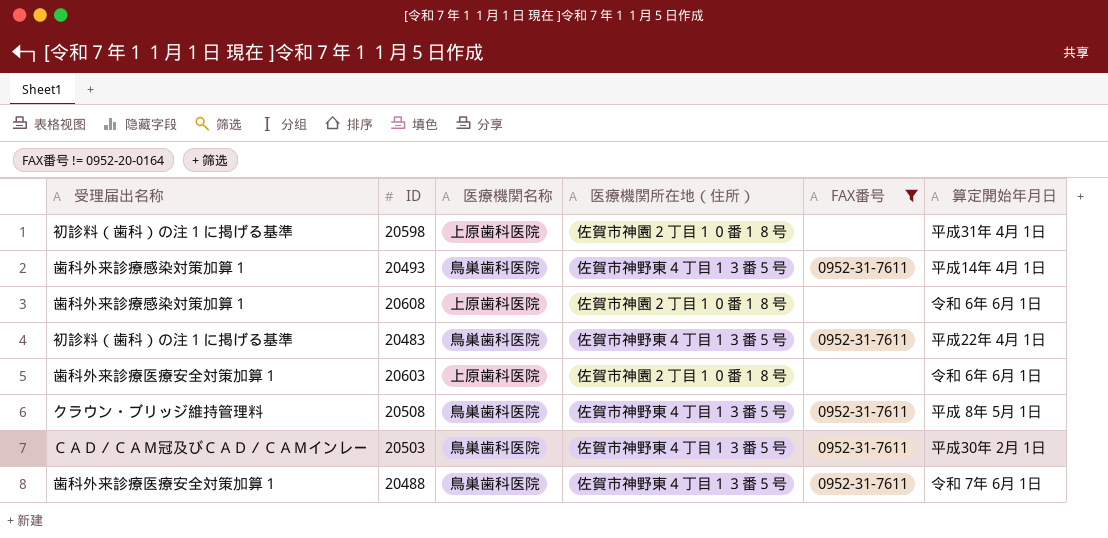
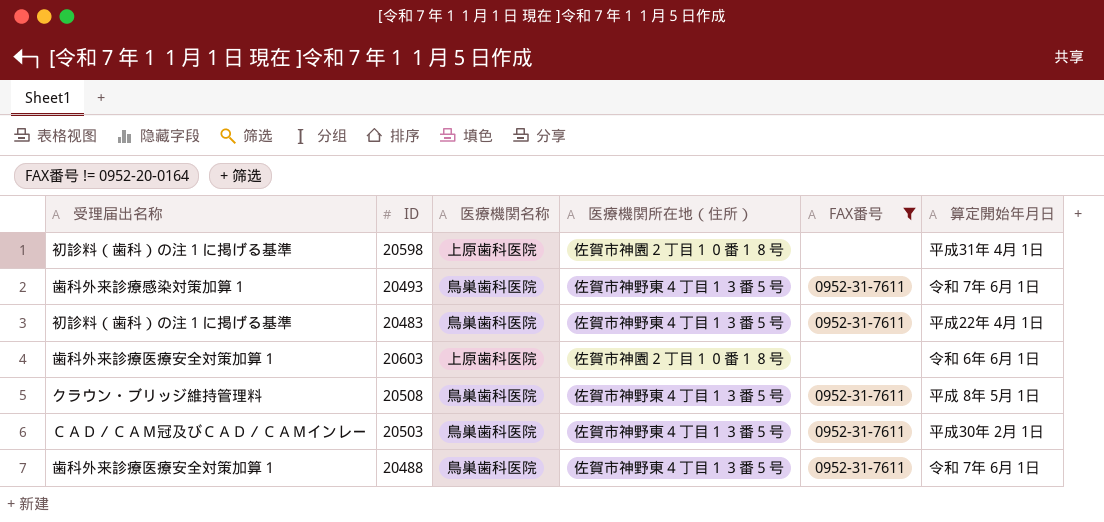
row 20608: 歯科外来診療感染対策加算１ | 上原歯科医院 | 佐賀市神園２丁目１０番１８号 | none | 令和 6年 6月 1日 -> none
20493 | 算定開始年月日: 平成14年 4月 1日 -> 令和 7年 6月 1日

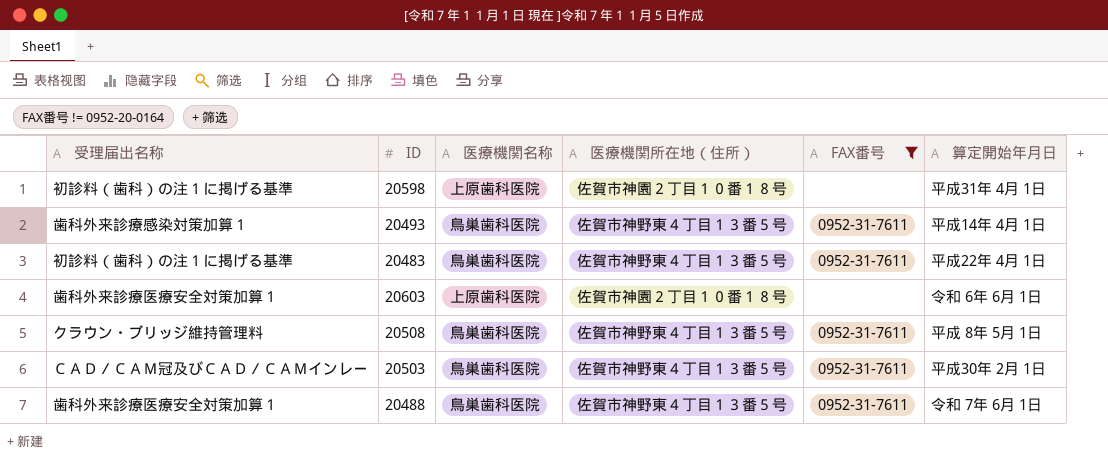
20493 | 算定開始年月日: 令和 7年 6月 1日 -> 平成14年 4月 1日

